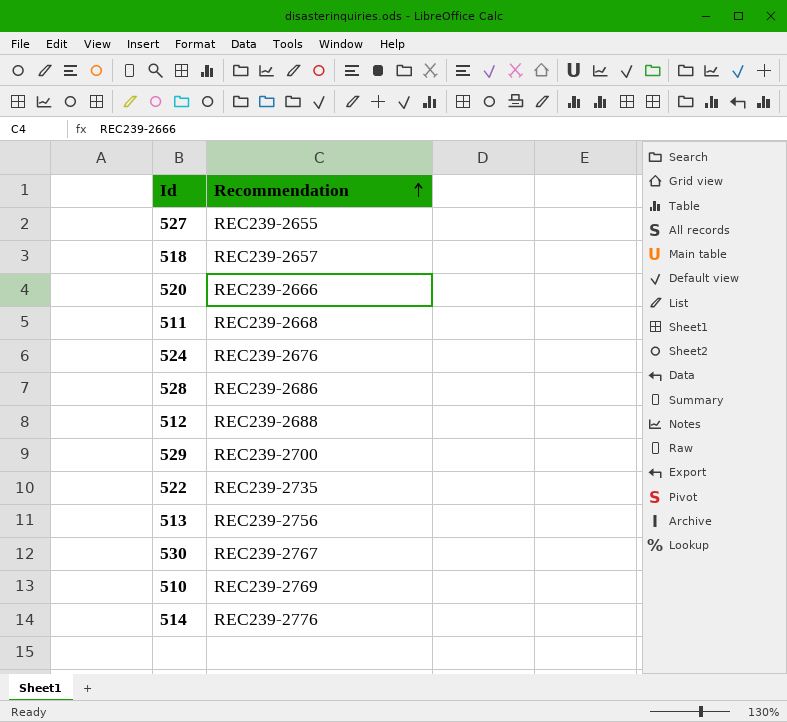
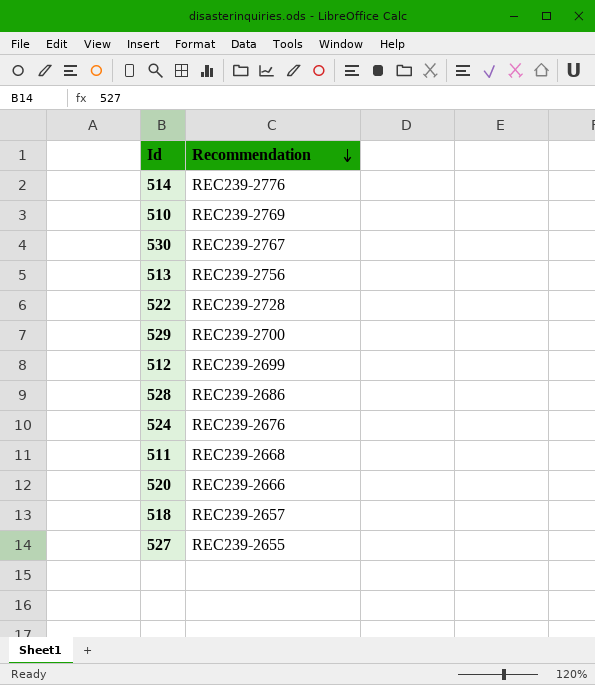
row order: Recommendation ascending -> Recommendation descending
522 | Recommendation: REC239-2735 -> REC239-2728
512 | Recommendation: REC239-2688 -> REC239-2699

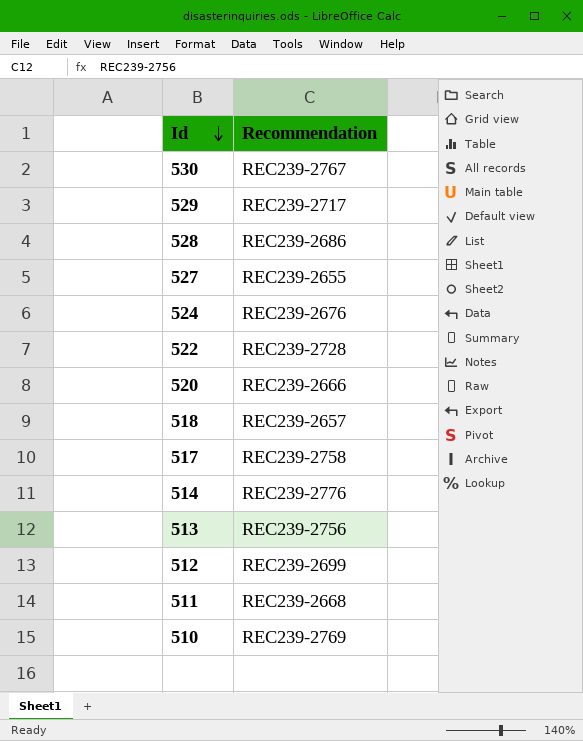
row order: Recommendation descending -> Id descending
529 | Recommendation: REC239-2700 -> REC239-2717
row 517: none -> REC239-2758

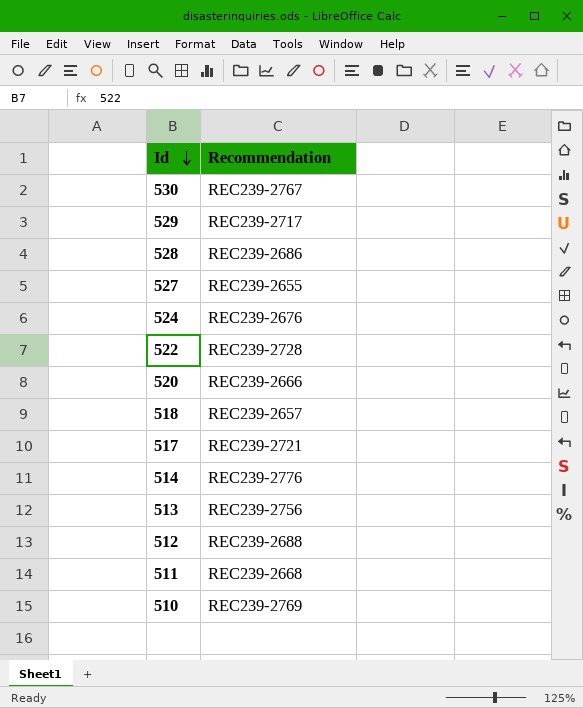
517 | Recommendation: REC239-2758 -> REC239-2721
512 | Recommendation: REC239-2699 -> REC239-2688

